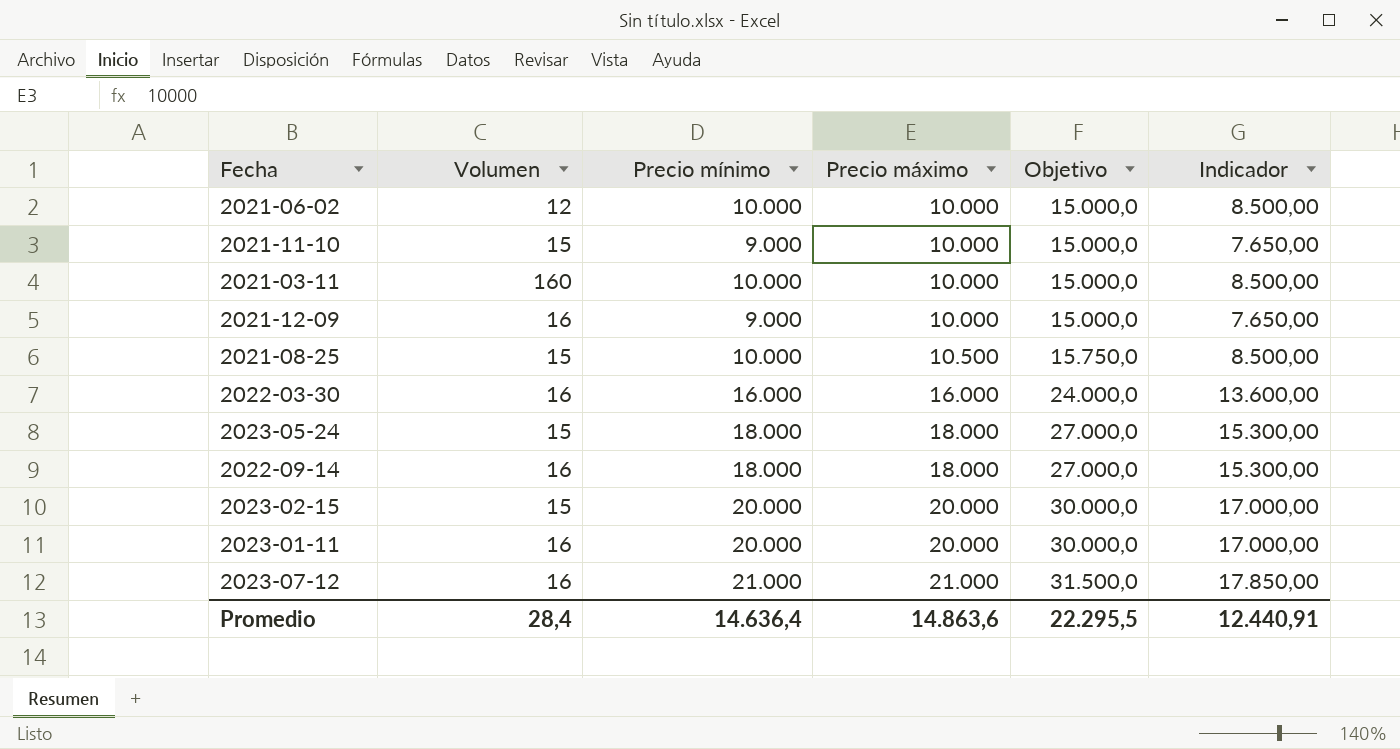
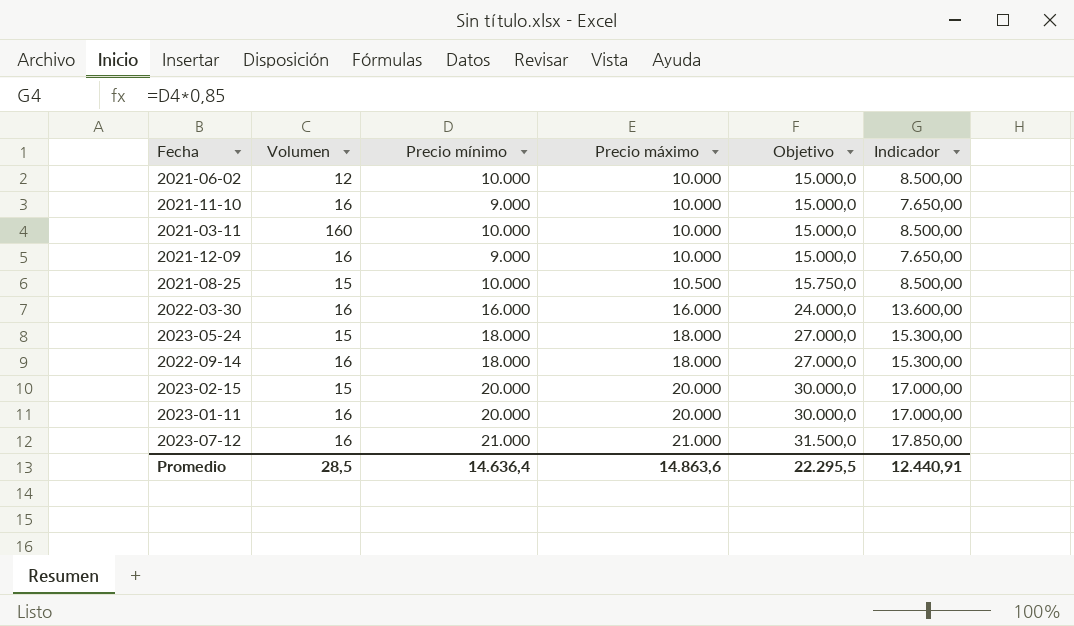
2021-11-10 | Volumen: 15 -> 16
Promedio | Volumen: 28,4 -> 28,5

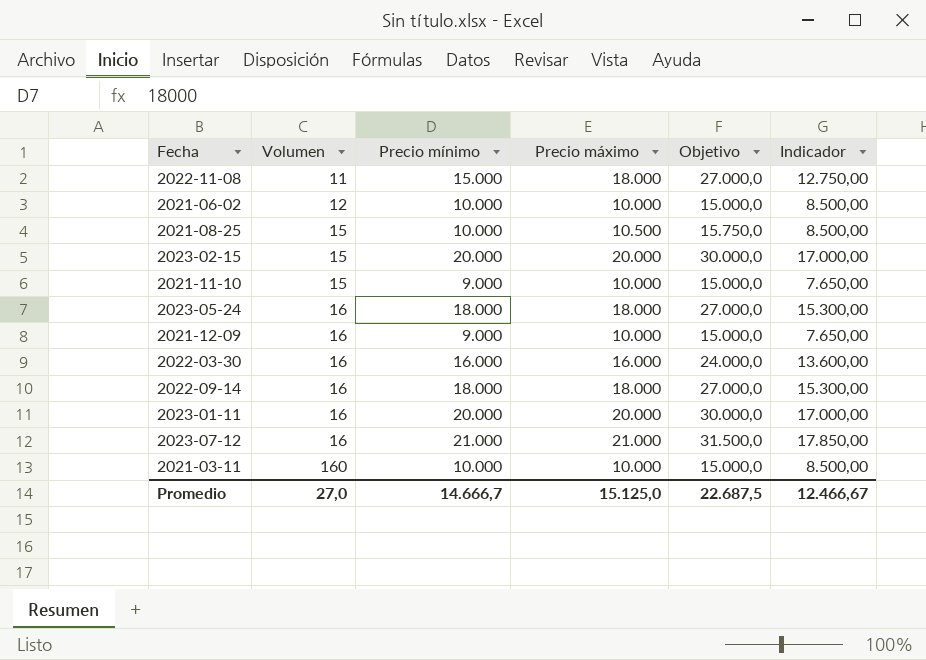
row order: Precio máximo ascending -> Volumen ascending
row 2022-11-08: none -> 11 | 15.000 | 18.000 | 27.000,0 | 12.750,00
2021-11-10 | Volumen: 16 -> 15
2023-05-24 | Volumen: 15 -> 16
Promedio | Volumen: 28,5 -> 27,0
Promedio | Precio mínimo: 14.636,4 -> 14.666,7
Promedio | Precio máximo: 14.863,6 -> 15.125,0
Promedio | Objetivo: 22.295,5 -> 22.687,5
Promedio | Indicador: 12.440,91 -> 12.466,67

